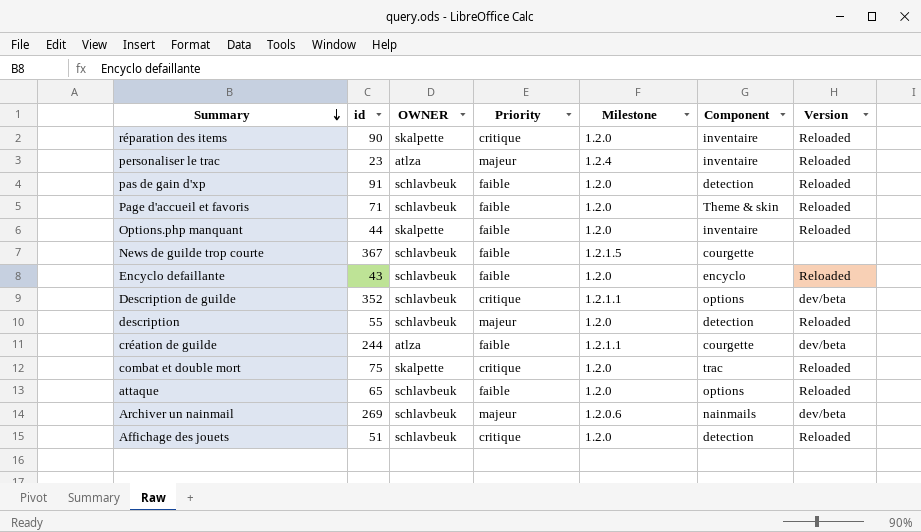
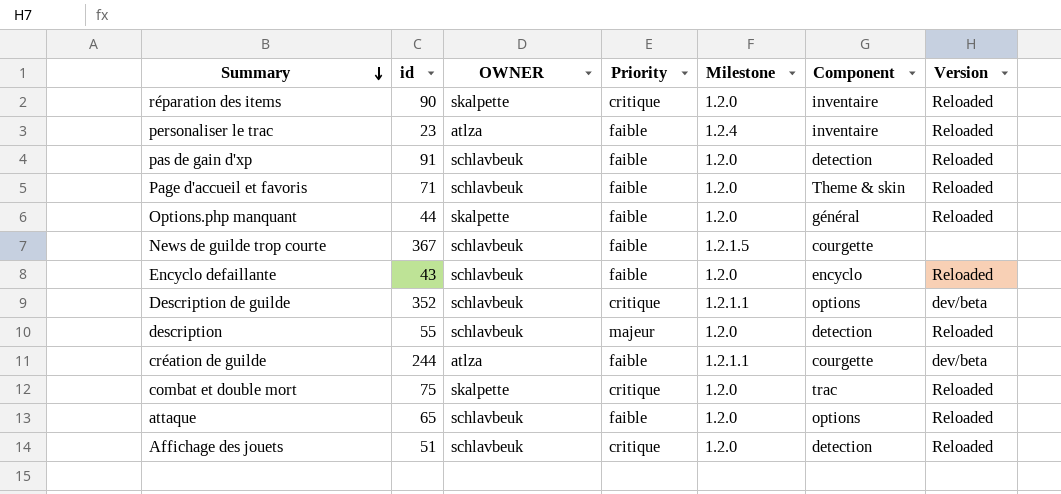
row Archiver un nainmail: 269 | schlavbeuk | majeur | 1.2.0.6 | nainmails | dev/beta -> none
personaliser le trac | Priority: majeur -> faible
Options.php manquant | Component: inventaire -> général

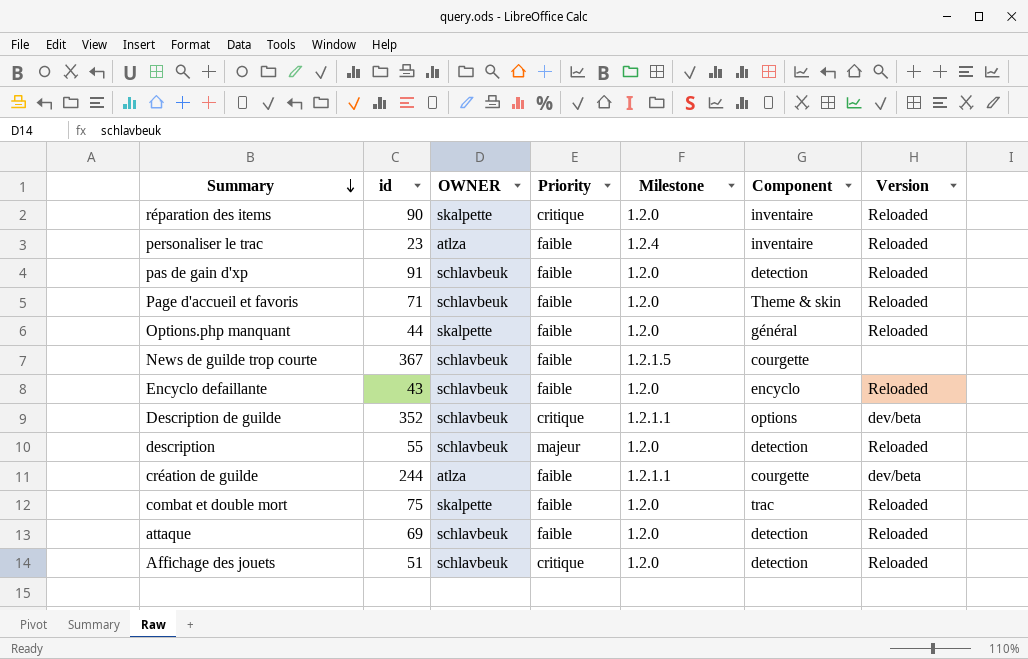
combat et double mort | Priority: critique -> faible
attaque | id: 65 -> 69
attaque | Component: options -> detection

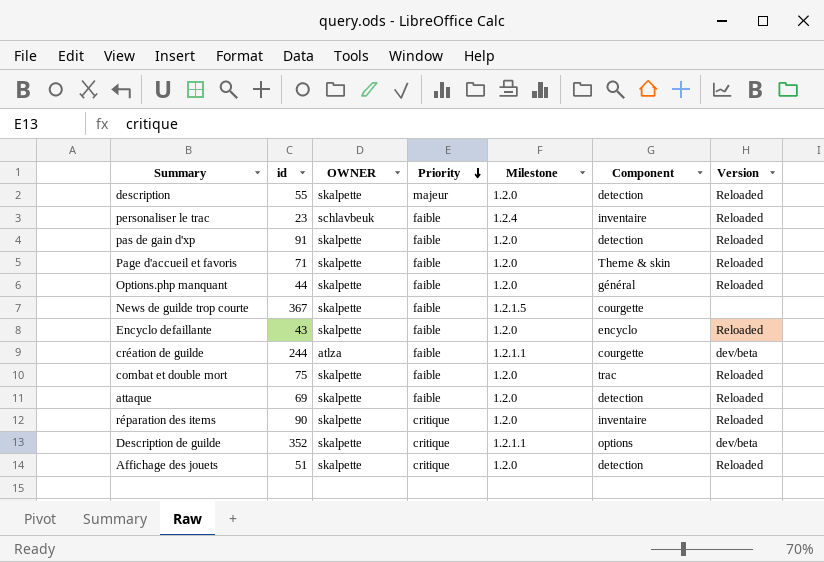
row order: Summary descending -> Priority descending
description | OWNER: schlavbeuk -> skalpette
personaliser le trac | OWNER: atlza -> schlavbeuk
pas de gain d'xp | OWNER: schlavbeuk -> skalpette
Page d'accueil et favoris | OWNER: schlavbeuk -> skalpette
News de guilde trop courte | OWNER: schlavbeuk -> skalpette
Encyclo defaillante | OWNER: schlavbeuk -> skalpette
attaque | OWNER: schlavbeuk -> skalpette
Description de guilde | OWNER: schlavbeuk -> skalpette
Affichage des jouets | OWNER: schlavbeuk -> skalpette

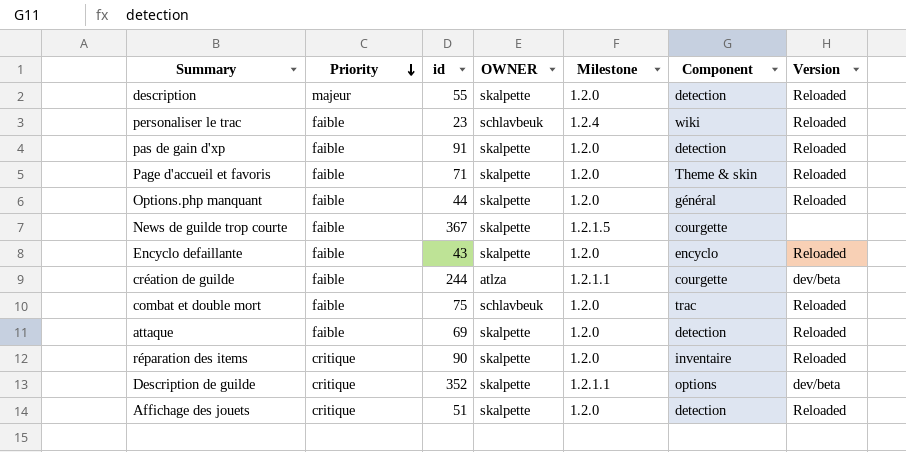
column Priority | position: 4 -> 2
personaliser le trac | Component: inventaire -> wiki
combat et double mort | OWNER: skalpette -> schlavbeuk

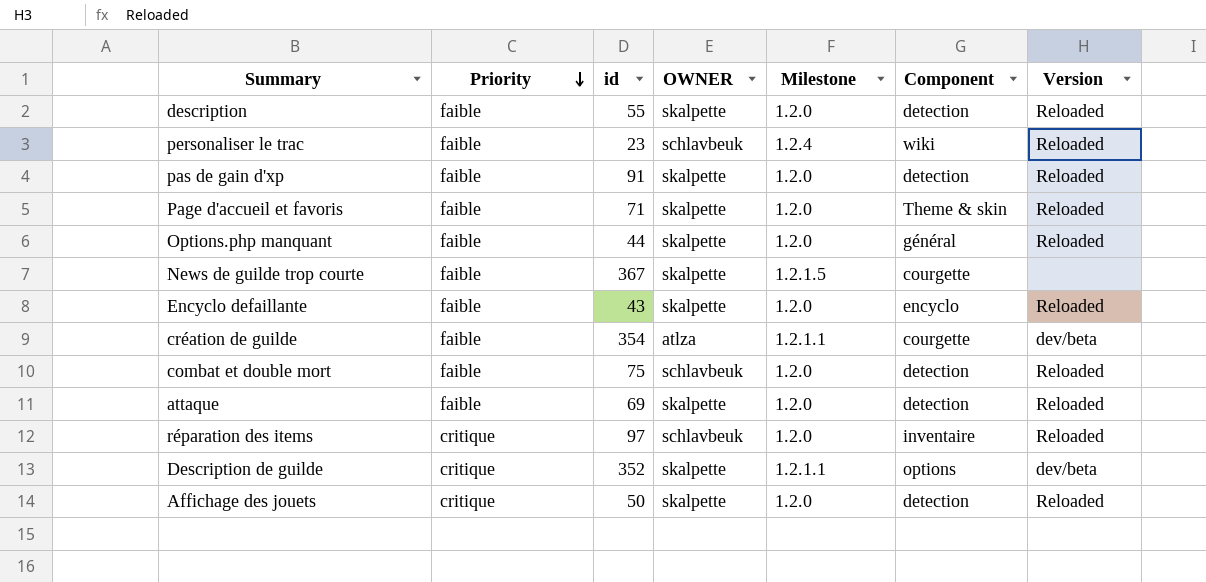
description | Priority: majeur -> faible
création de guilde | id: 244 -> 354
combat et double mort | Component: trac -> detection
réparation des items | id: 90 -> 97
réparation des items | OWNER: skalpette -> schlavbeuk
Affichage des jouets | id: 51 -> 50

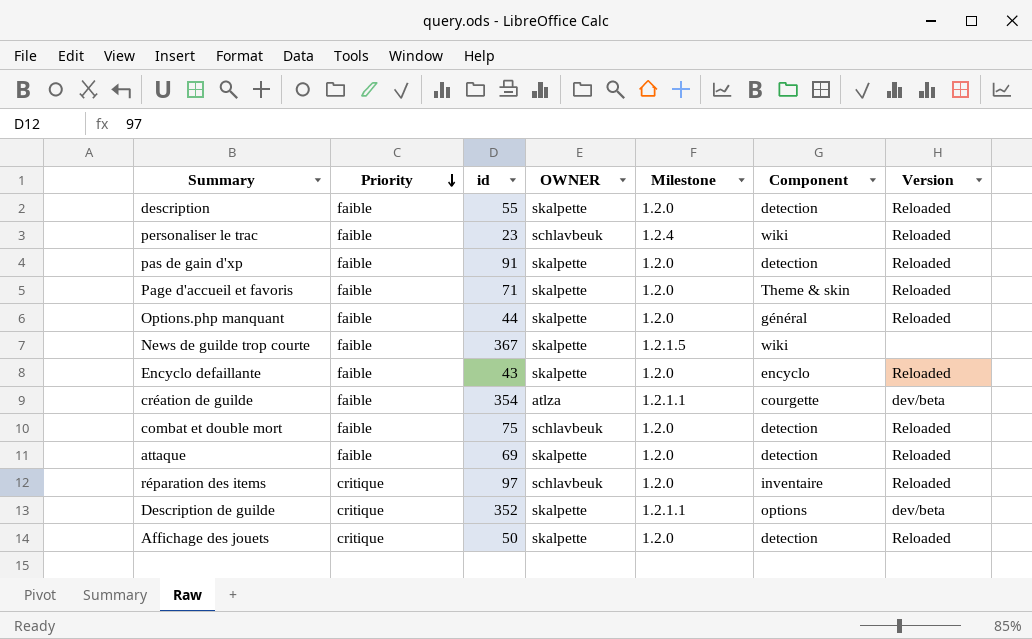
News de guilde trop courte | Component: courgette -> wiki

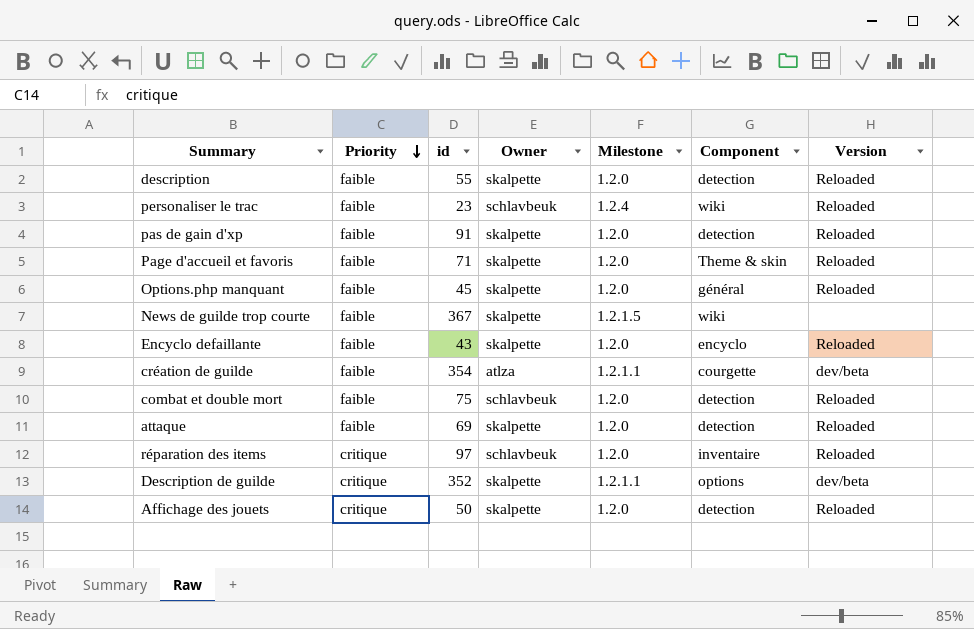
column name: OWNER -> Owner
Options.php manquant | id: 44 -> 45

